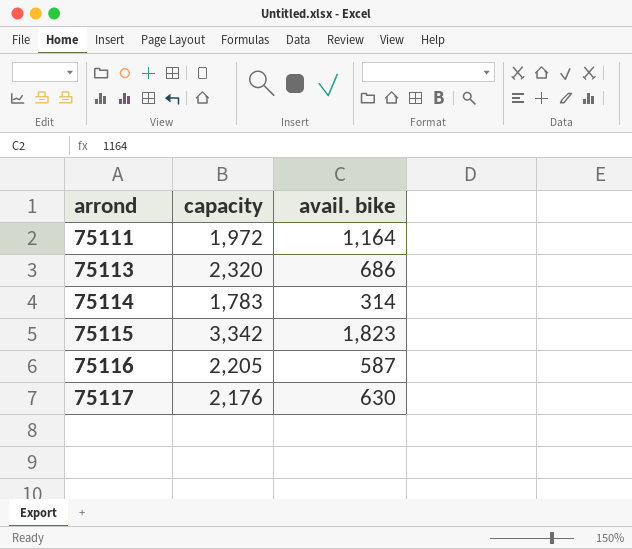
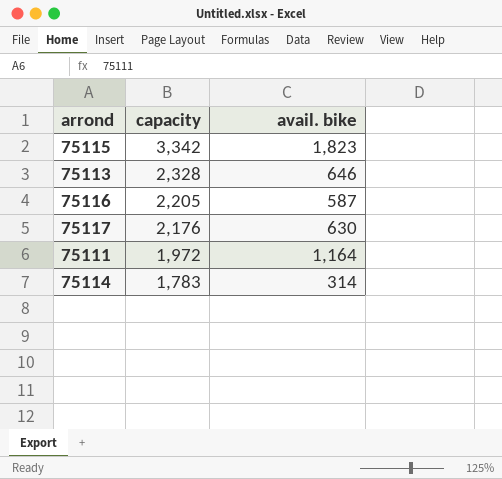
row order: arrond ascending -> capacity descending
75113 | capacity: 2,320 -> 2,328
75113 | avail. bike: 686 -> 646

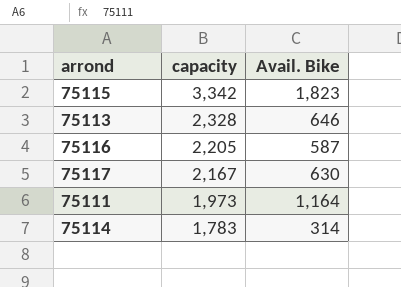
column name: avail. bike -> Avail. Bike
75117 | capacity: 2,176 -> 2,167
75111 | capacity: 1,972 -> 1,973

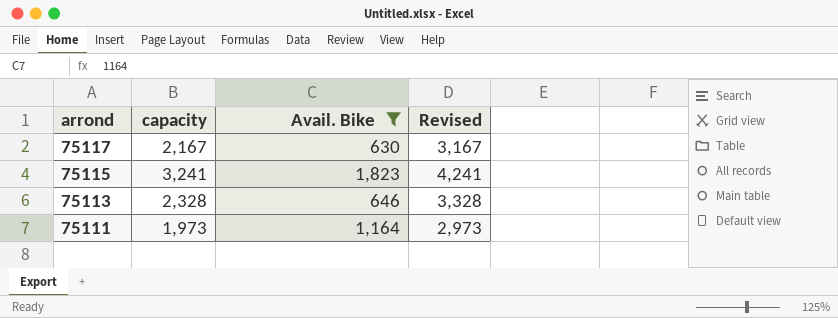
filter: none -> Avail. Bike >= 630
row order: capacity descending -> arrond descending
column Revised | formula: none -> [capacity] + 1000
75115 | capacity: 3,342 -> 3,241

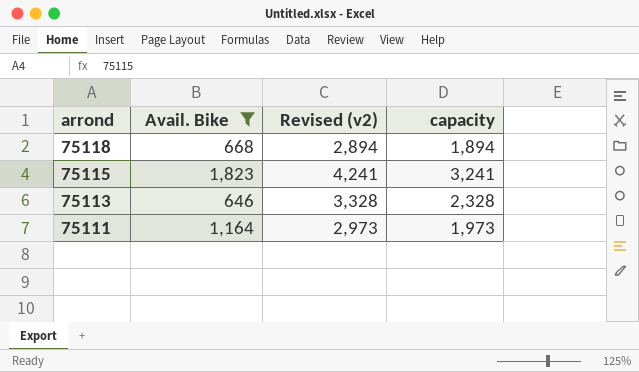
column name: Revised -> Revised (v2)
column capacity | position: 2 -> 4
row 75117: 2,167 | 630 | 3,167 -> none
row 75118: none -> 668 | 2,894 | 1,894

